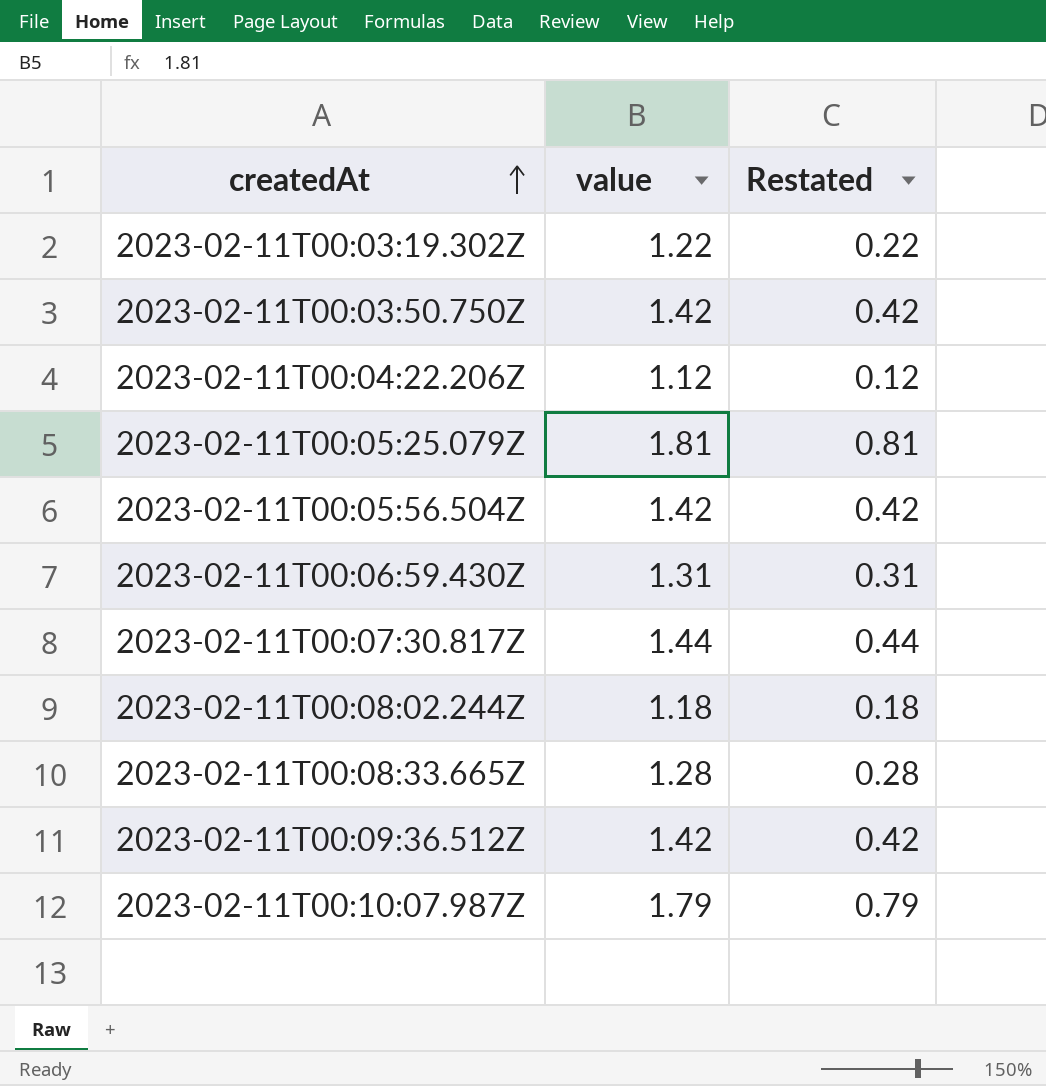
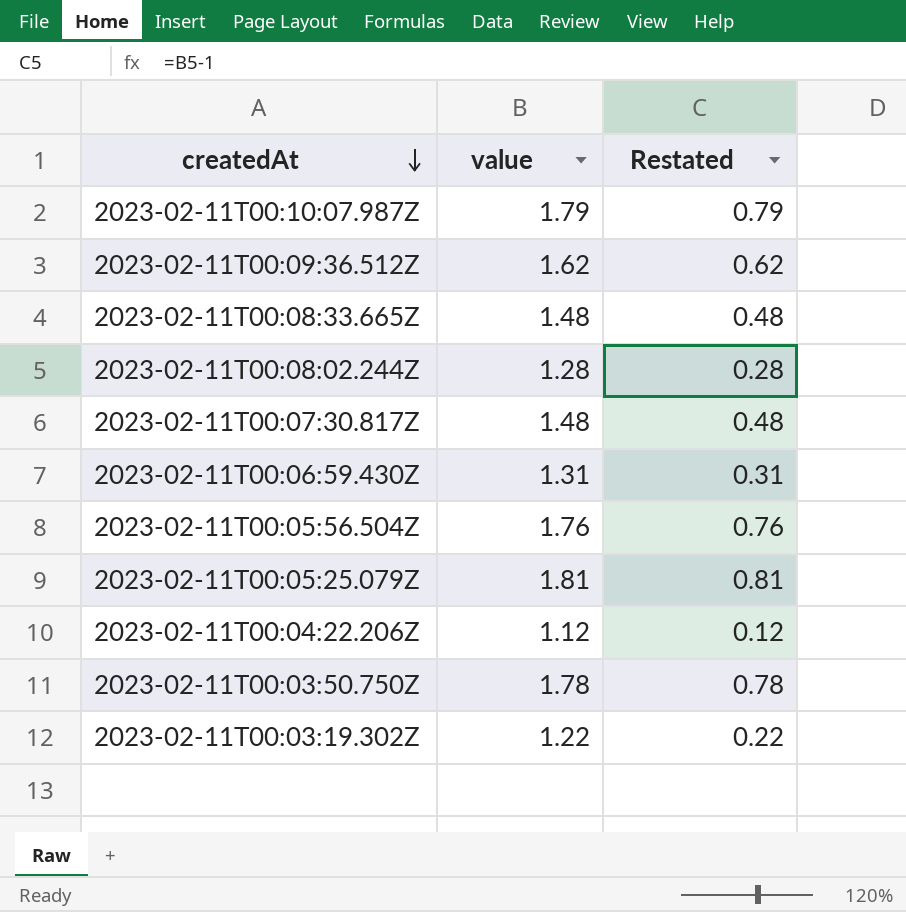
row order: createdAt ascending -> createdAt descending
2023-02-11T00:09:36.512Z | value: 1.42 -> 1.62
2023-02-11T00:09:36.512Z | Restated: 0.42 -> 0.62
2023-02-11T00:08:33.665Z | value: 1.28 -> 1.48
2023-02-11T00:08:33.665Z | Restated: 0.28 -> 0.48
2023-02-11T00:08:02.244Z | value: 1.18 -> 1.28
2023-02-11T00:08:02.244Z | Restated: 0.18 -> 0.28
2023-02-11T00:07:30.817Z | value: 1.44 -> 1.48
2023-02-11T00:07:30.817Z | Restated: 0.44 -> 0.48
2023-02-11T00:05:56.504Z | value: 1.42 -> 1.76
2023-02-11T00:05:56.504Z | Restated: 0.42 -> 0.76
2023-02-11T00:03:50.750Z | value: 1.42 -> 1.78
2023-02-11T00:03:50.750Z | Restated: 0.42 -> 0.78

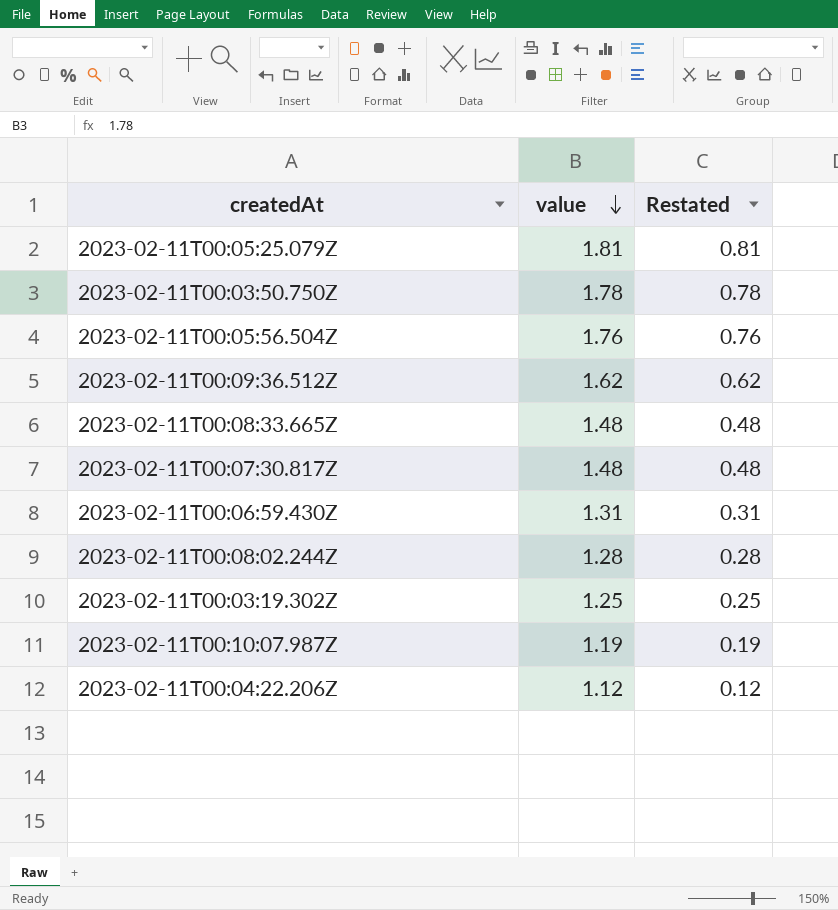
row order: createdAt descending -> value descending
2023-02-11T00:03:19.302Z | value: 1.22 -> 1.25
2023-02-11T00:03:19.302Z | Restated: 0.22 -> 0.25
2023-02-11T00:10:07.987Z | value: 1.79 -> 1.19
2023-02-11T00:10:07.987Z | Restated: 0.79 -> 0.19

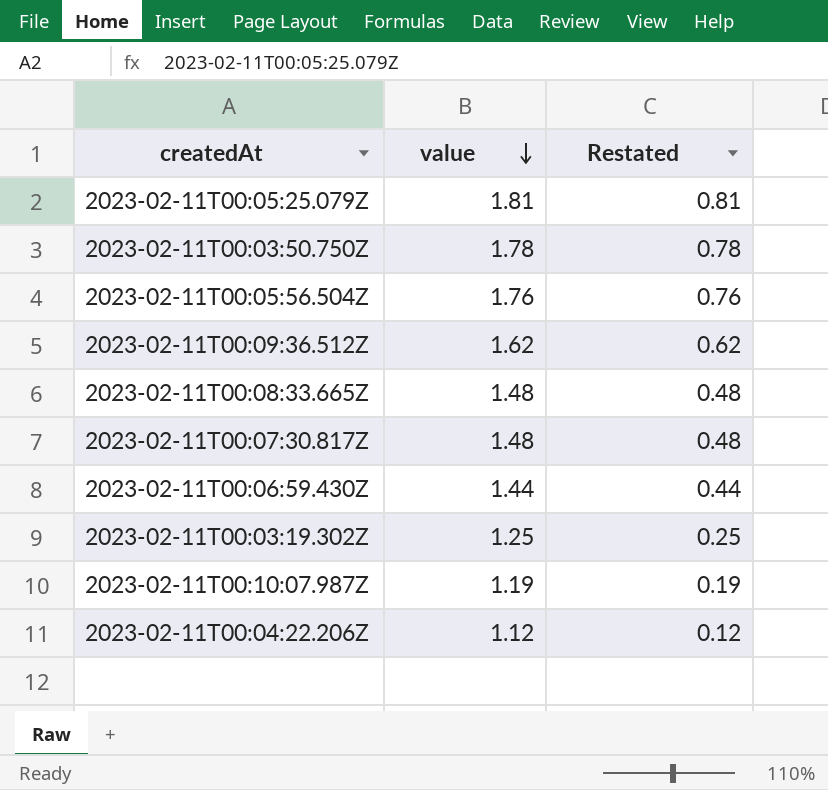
row 2023-02-11T00:08:02.244Z: 1.28 | 0.28 -> none
2023-02-11T00:06:59.430Z | value: 1.31 -> 1.44
2023-02-11T00:06:59.430Z | Restated: 0.31 -> 0.44

